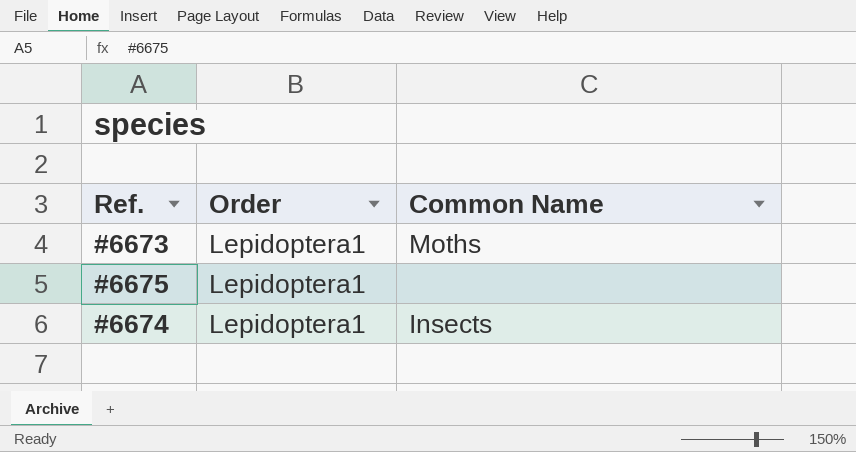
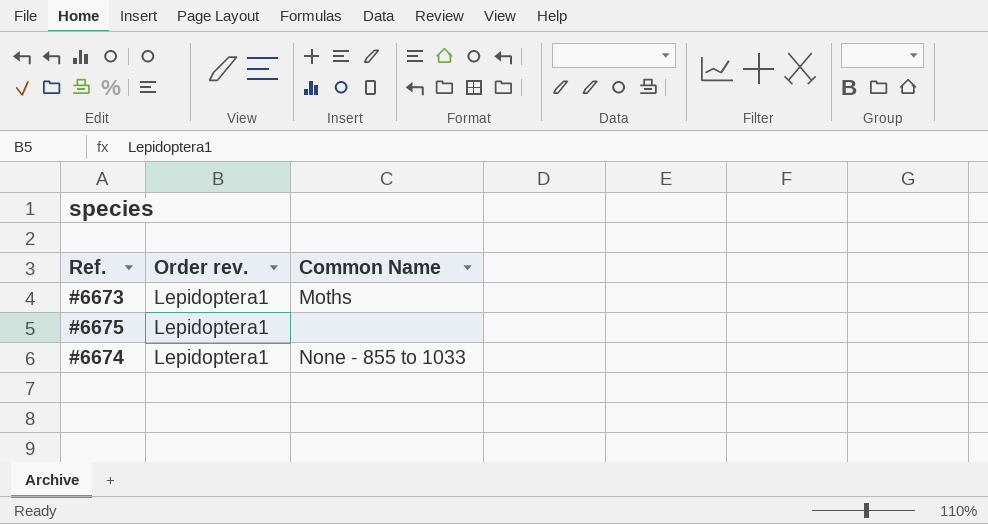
column name: Order -> Order rev.
#6674 | Common Name: Insects -> None - 855 to 1033

